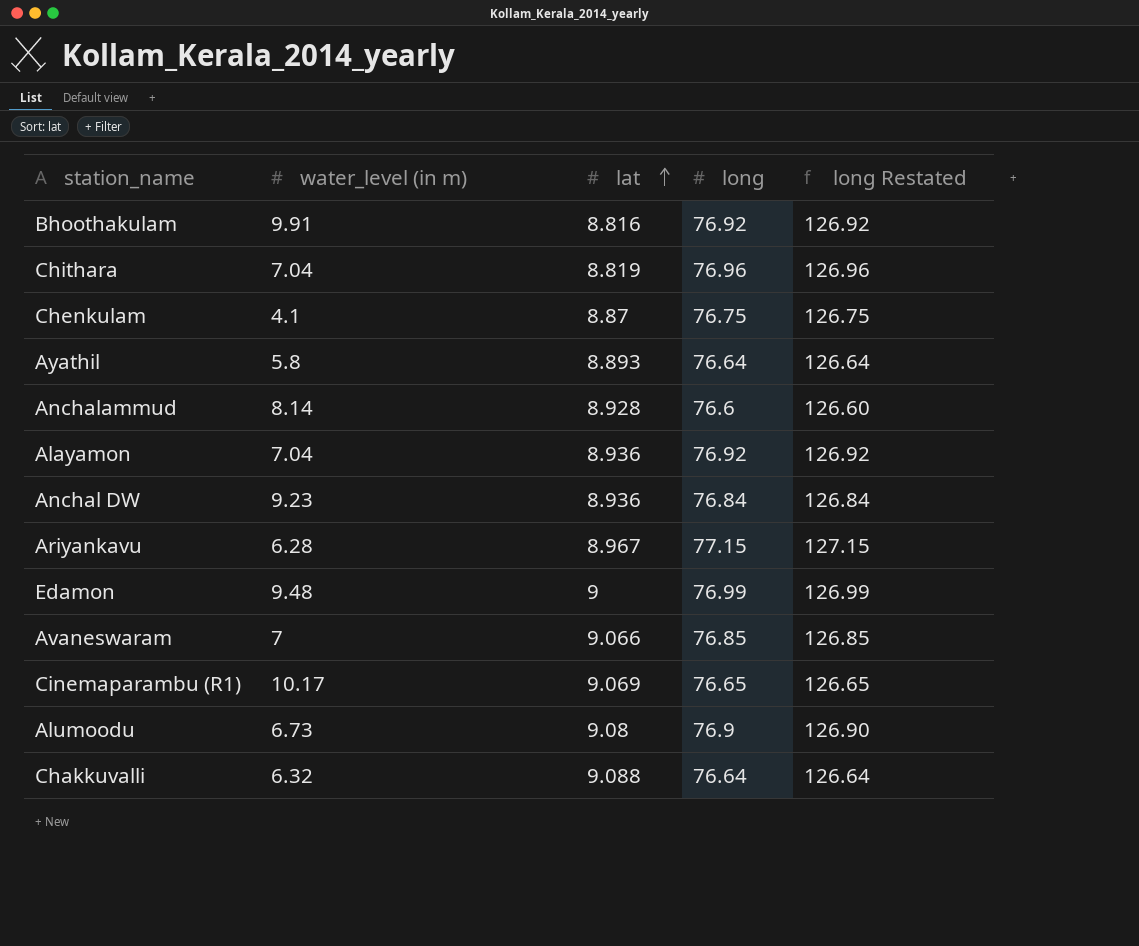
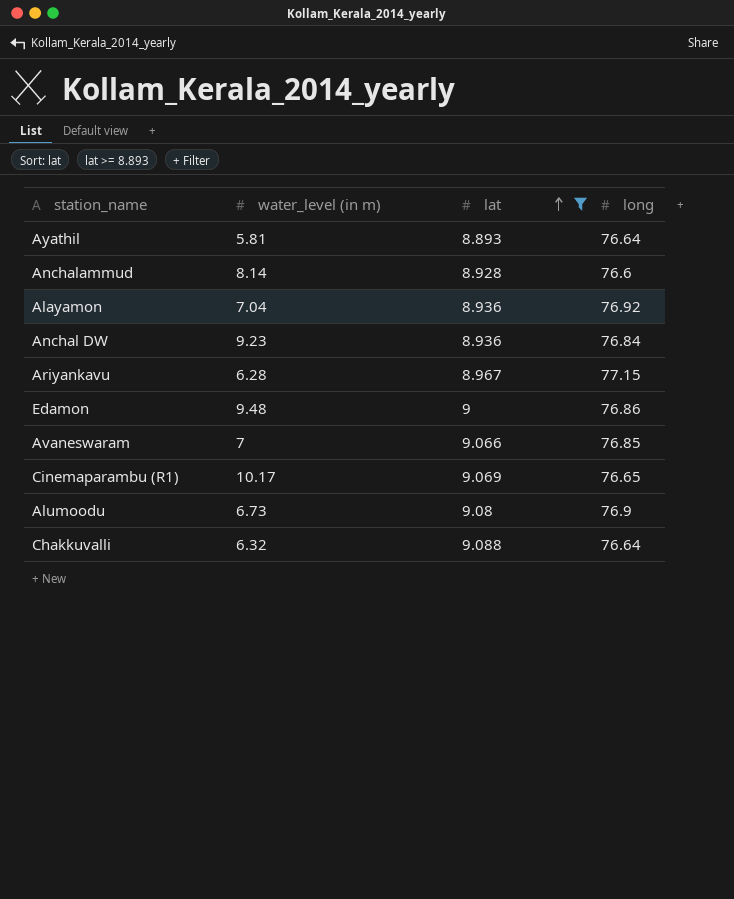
filter: none -> lat >= 8.893
column long Restated | formula: [long] + 50 -> none
Ayathil | water_level (in m): 5.8 -> 5.81
Edamon | long: 76.99 -> 76.86

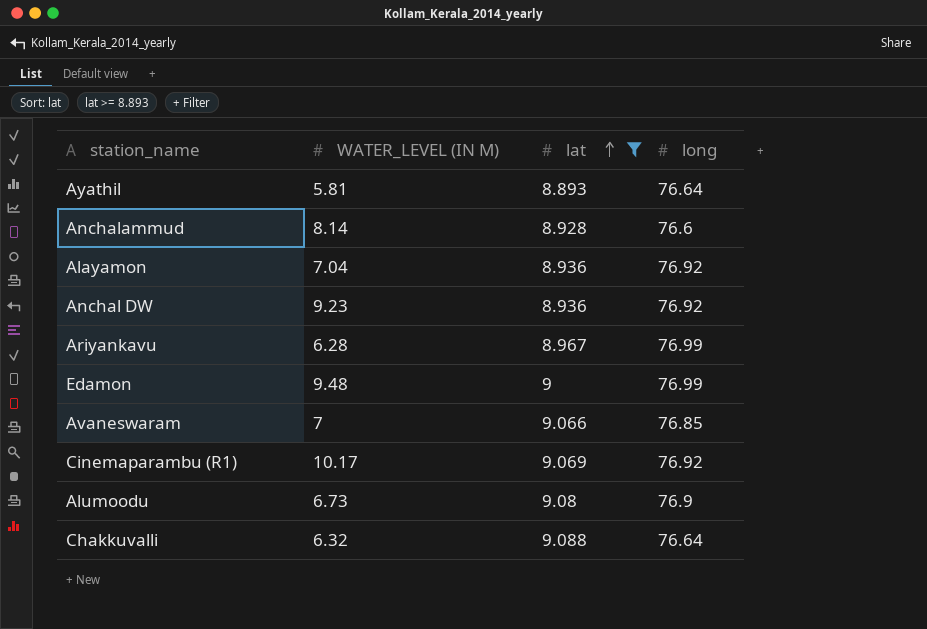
column name: water_level (in m) -> WATER_LEVEL (IN M)
Anchal DW | long: 76.84 -> 76.92
Ariyankavu | long: 77.15 -> 76.99
Edamon | long: 76.86 -> 76.99
Cinemaparambu (R1) | long: 76.65 -> 76.92

